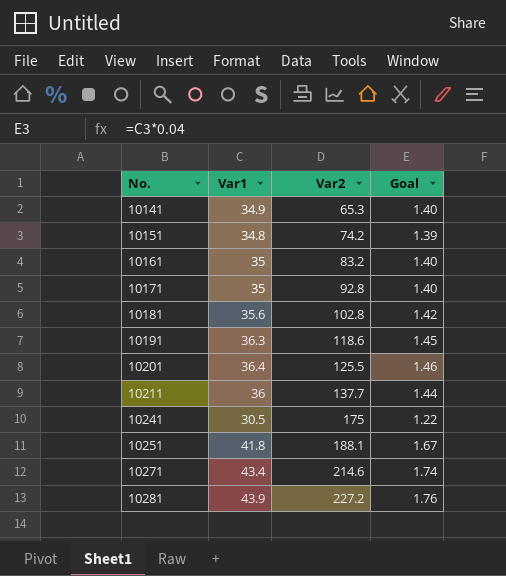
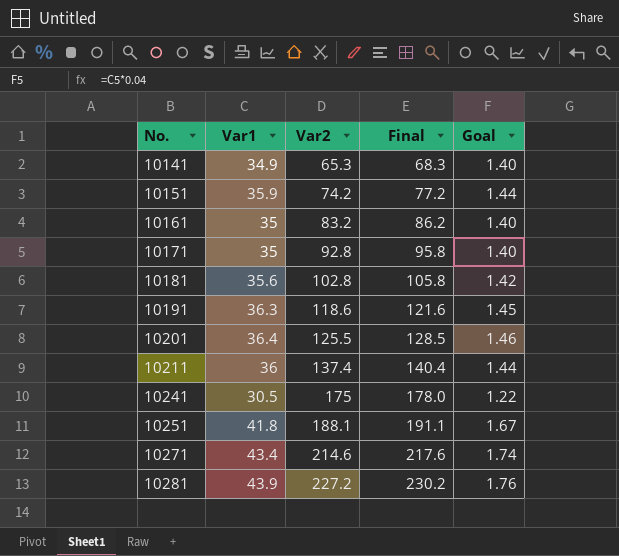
column Final | formula: none -> [Var2] + 3
10151 | Var1: 34.8 -> 35.9
10151 | Goal: 1.39 -> 1.44
10211 | Var2: 137.7 -> 137.4

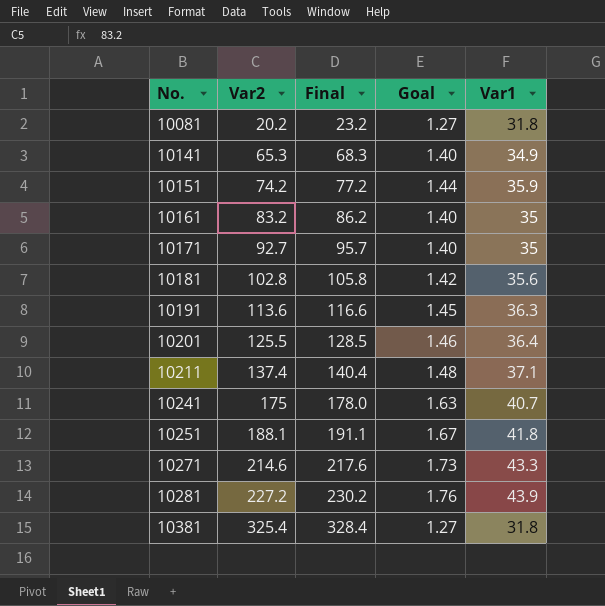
column Var1 | position: 2 -> 5
row 10081: none -> 20.2 | 23.2 | 1.27 | 31.8
10171 | Var2: 92.8 -> 92.7
10171 | Final: 95.8 -> 95.7
10191 | Var2: 118.6 -> 113.6
10191 | Final: 121.6 -> 116.6
10211 | Goal: 1.44 -> 1.48
10211 | Var1: 36 -> 37.1
10241 | Goal: 1.22 -> 1.63
10241 | Var1: 30.5 -> 40.7
10271 | Goal: 1.74 -> 1.73
10271 | Var1: 43.4 -> 43.3
row 10381: none -> 325.4 | 328.4 | 1.27 | 31.8

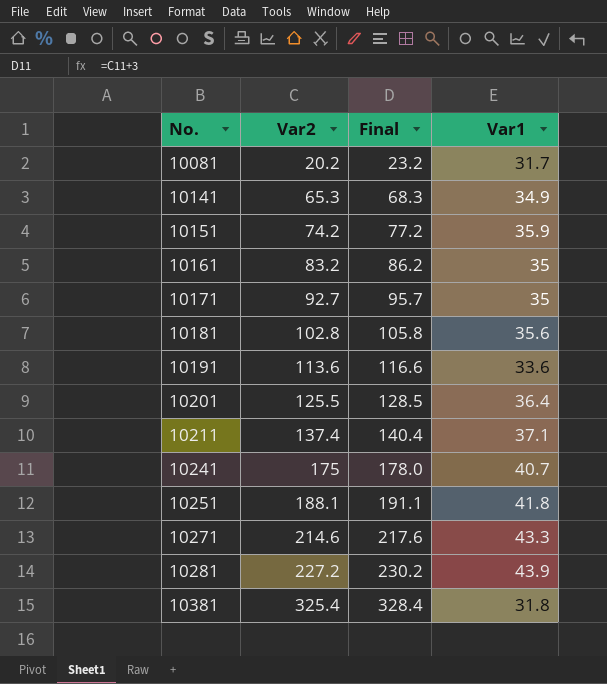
column Goal | formula: [Var1] * 0.04 -> none
10081 | Var1: 31.8 -> 31.7
10191 | Var1: 36.3 -> 33.6

